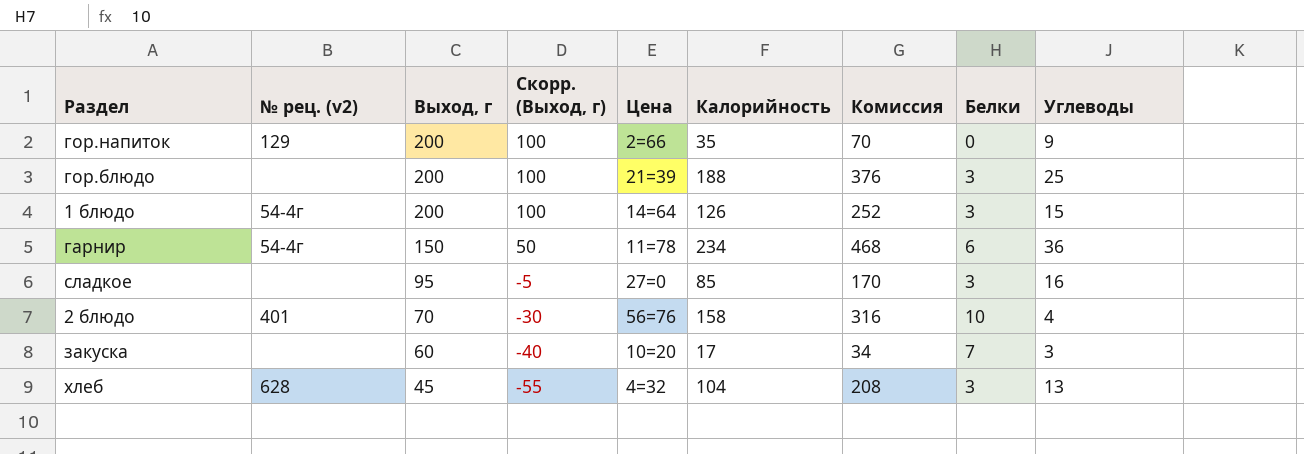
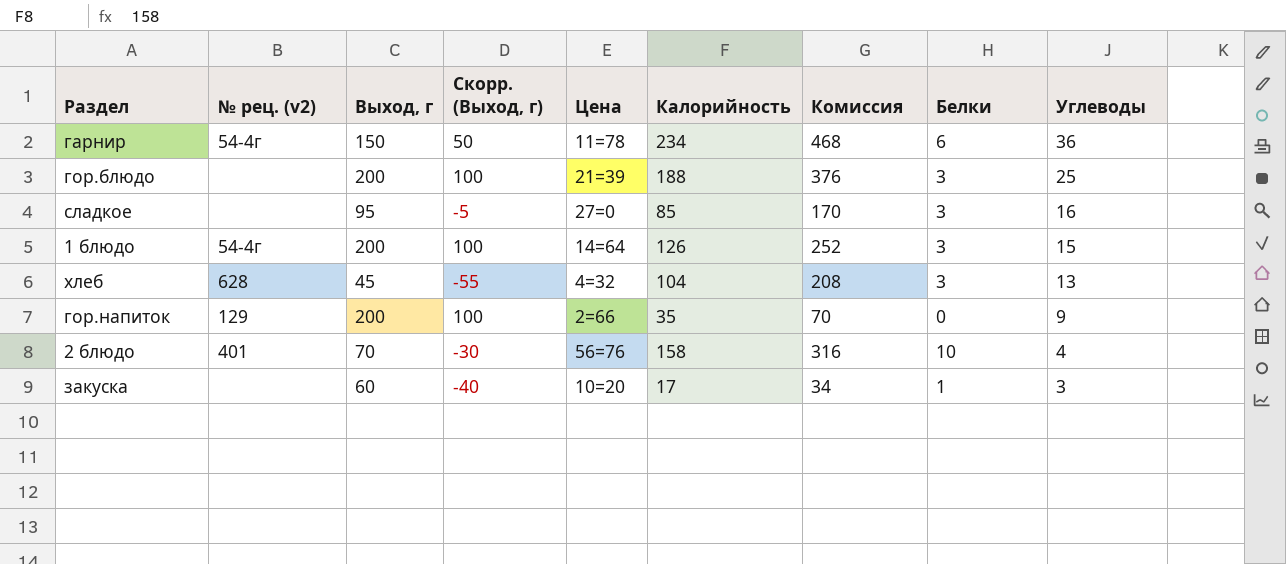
row order: Выход, г descending -> Углеводы descending
закуска | Белки: 7 -> 1

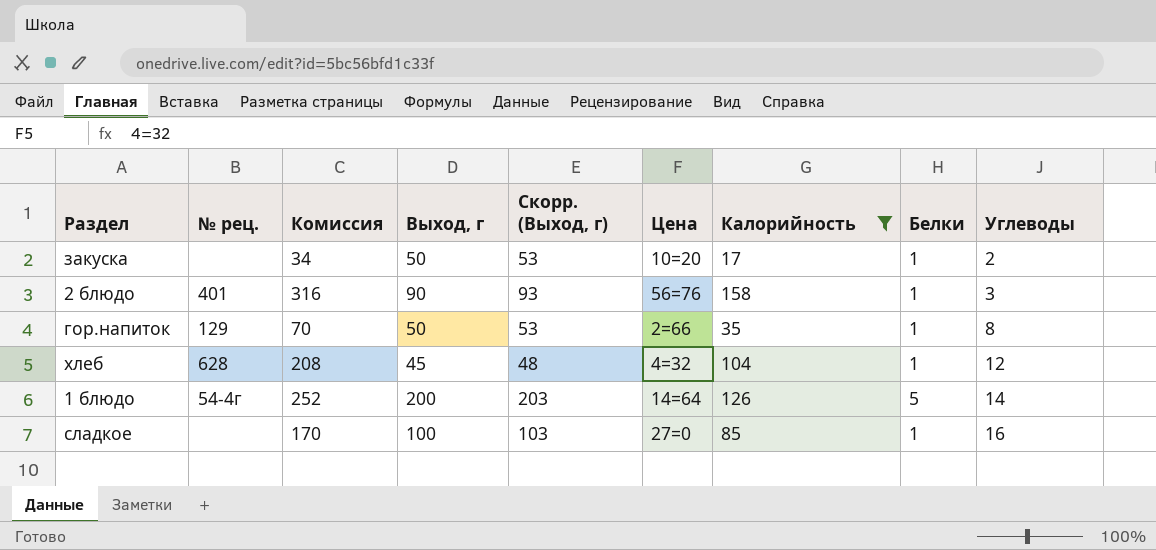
filter: none -> Калорийность <= 158
row order: Углеводы descending -> Углеводы ascending
column name: № рец. (v2) -> № рец.
column Комиссия | position: 7 -> 3
column Скорр. (Выход, г) | formula: [Выход, г] - 100 -> [Выход, г] + 3
закуска | Выход, г: 60 -> 50
закуска | Углеводы: 3 -> 2
2 блюдо | Выход, г: 70 -> 90
2 блюдо | Белки: 10 -> 1
2 блюдо | Углеводы: 4 -> 3
гор.напиток | Выход, г: 200 -> 50
гор.напиток | Белки: 0 -> 1
гор.напиток | Углеводы: 9 -> 8
хлеб | Белки: 3 -> 1
хлеб | Углеводы: 13 -> 12
1 блюдо | Белки: 3 -> 5
1 блюдо | Углеводы: 15 -> 14
сладкое | Выход, г: 95 -> 100
сладкое | Белки: 3 -> 1

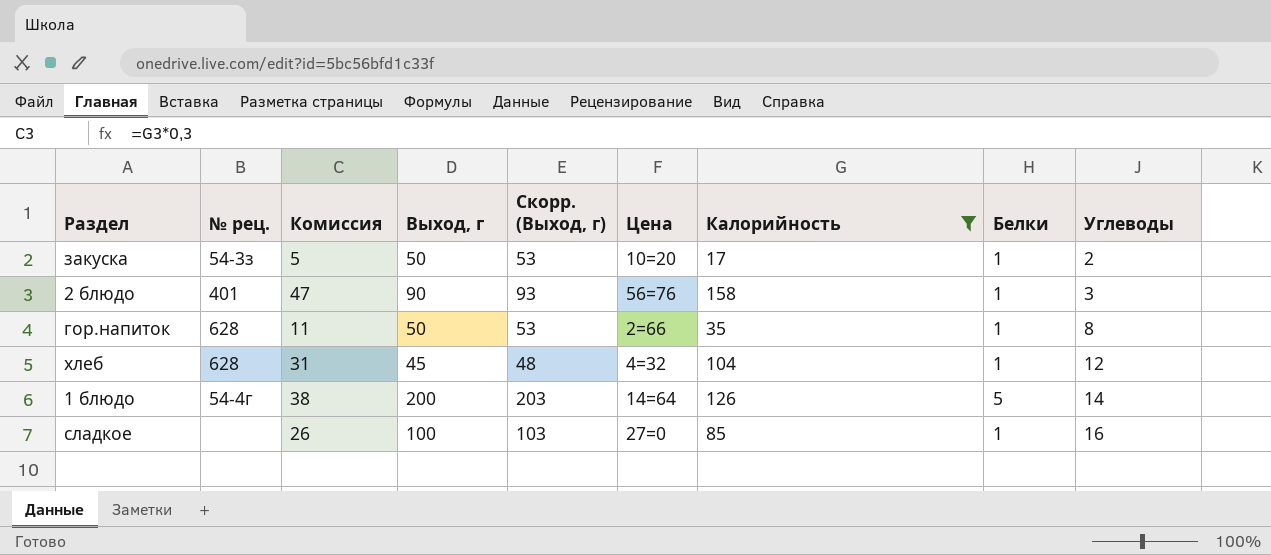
column Комиссия | formula: [Калорийность] * 2 -> [Калорийность] * 0,3
закуска | № рец.: none -> 54-3з
гор.напиток | № рец.: 129 -> 628

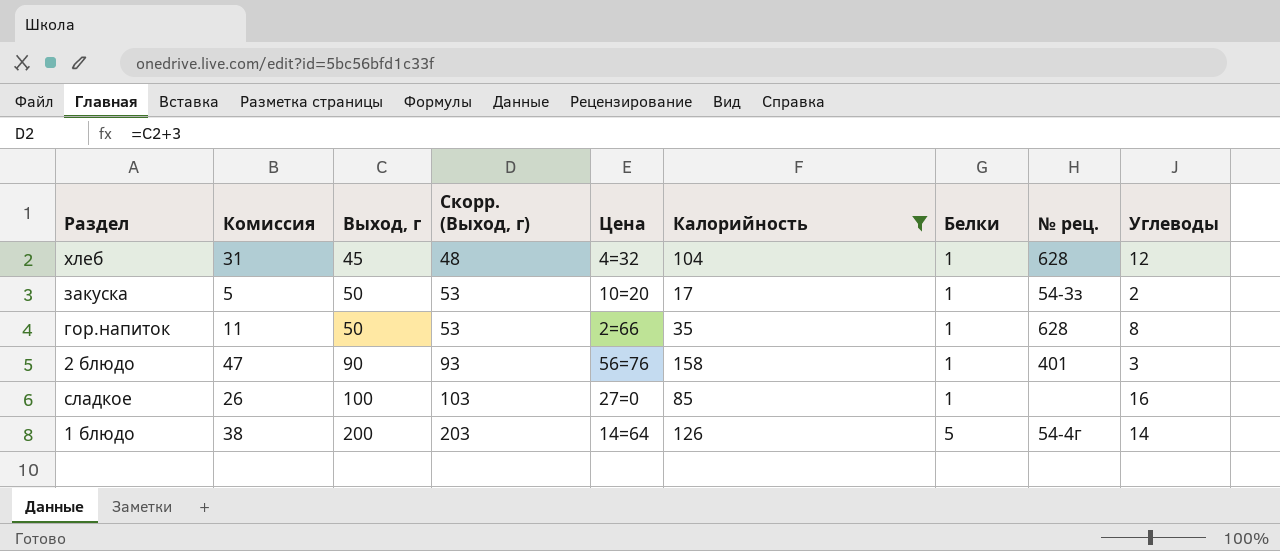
row order: Углеводы ascending -> Выход, г ascending
column № рец. | position: 2 -> 8

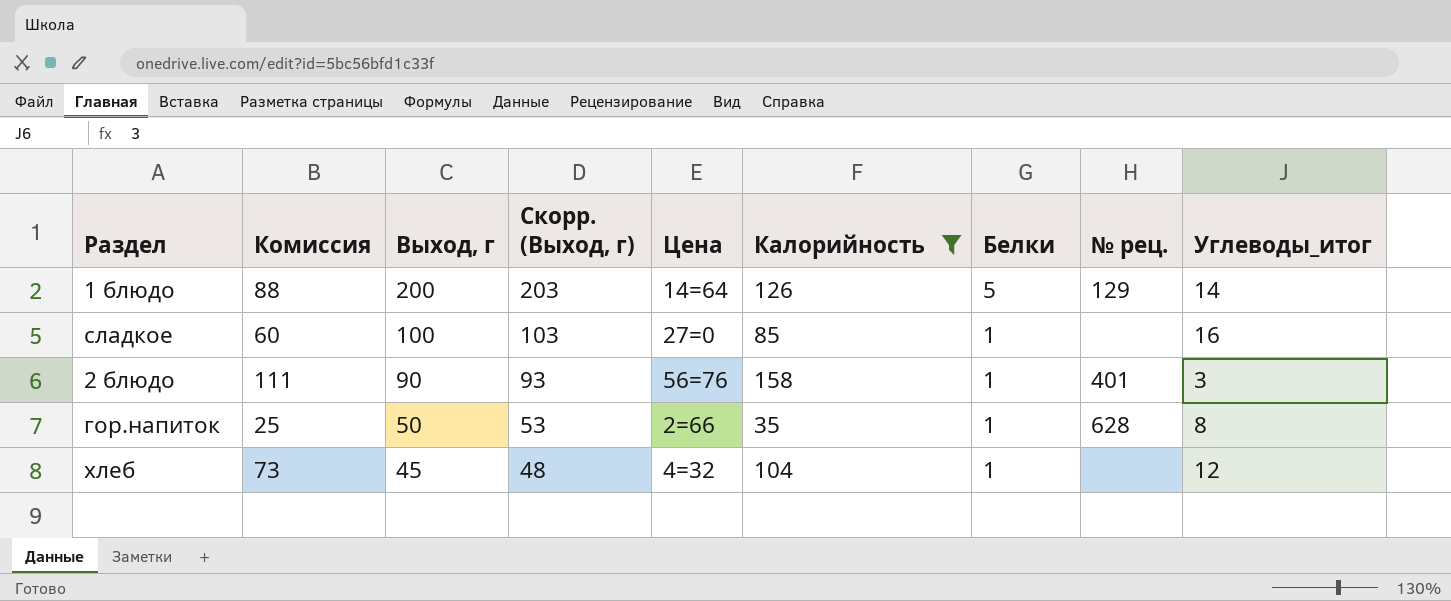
row order: Выход, г ascending -> Выход, г descending
column Комиссия | formula: [Калорийность] * 0,3 -> [Калорийность] * 0,7
column name: Углеводы -> Углеводы_итог
row закуска: 5 | 50 | 53 | 10=20 | 17 | 1 | 54-3з | 2 -> none
1 блюдо | № рец.: 54-4г -> 129
хлеб | № рец.: 628 -> none

